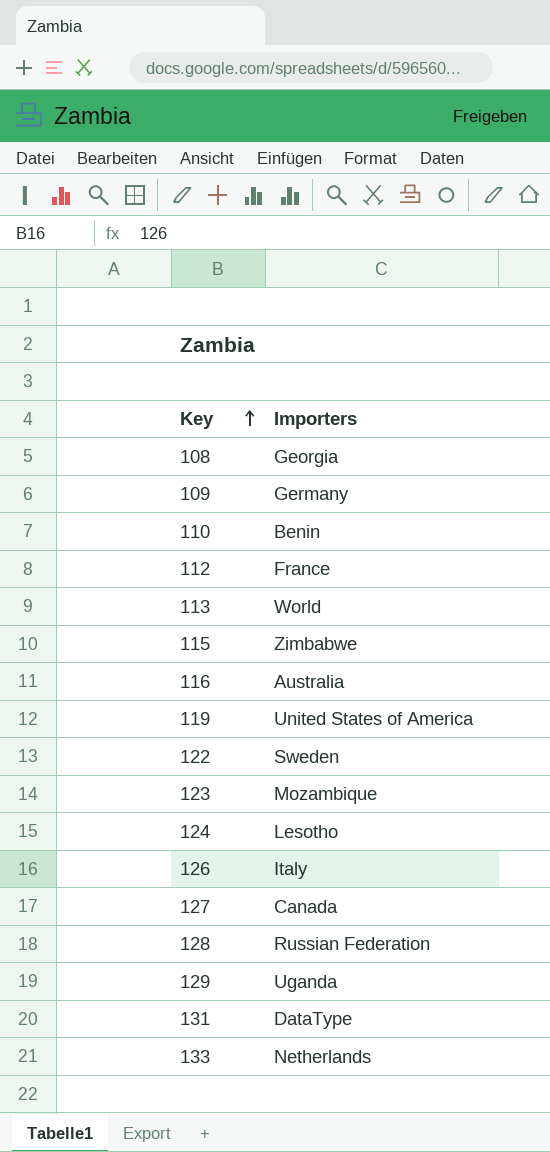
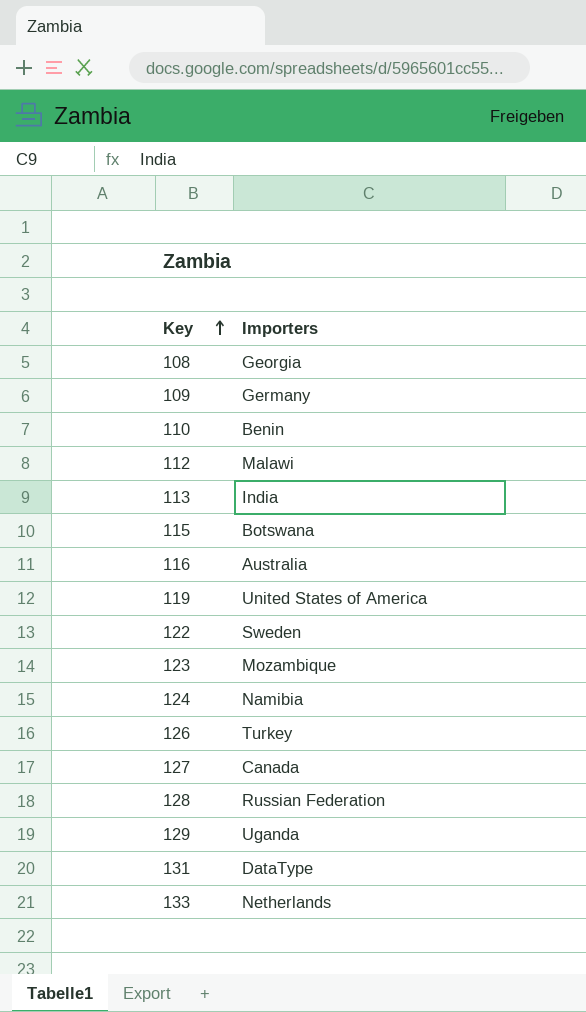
112 | Importers: France -> Malawi
113 | Importers: World -> India
115 | Importers: Zimbabwe -> Botswana
124 | Importers: Lesotho -> Namibia
126 | Importers: Italy -> Turkey

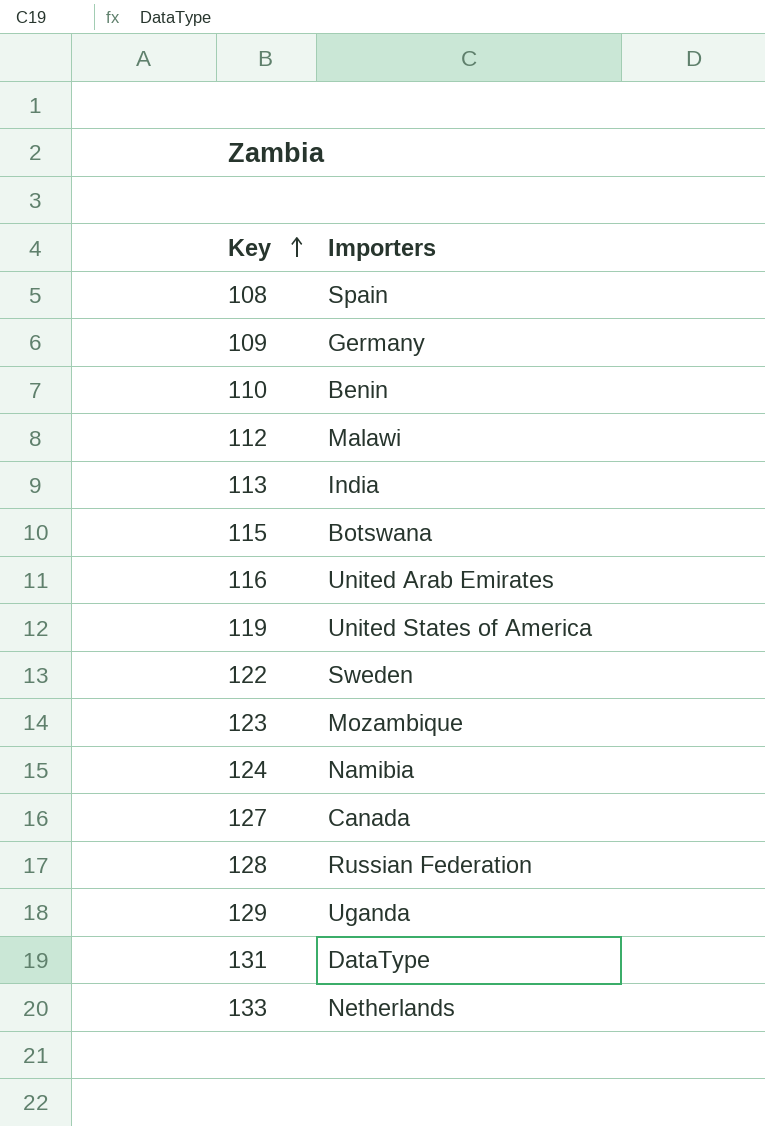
row 126: Turkey -> none
108 | Importers: Georgia -> Spain
116 | Importers: Australia -> United Arab Emirates

